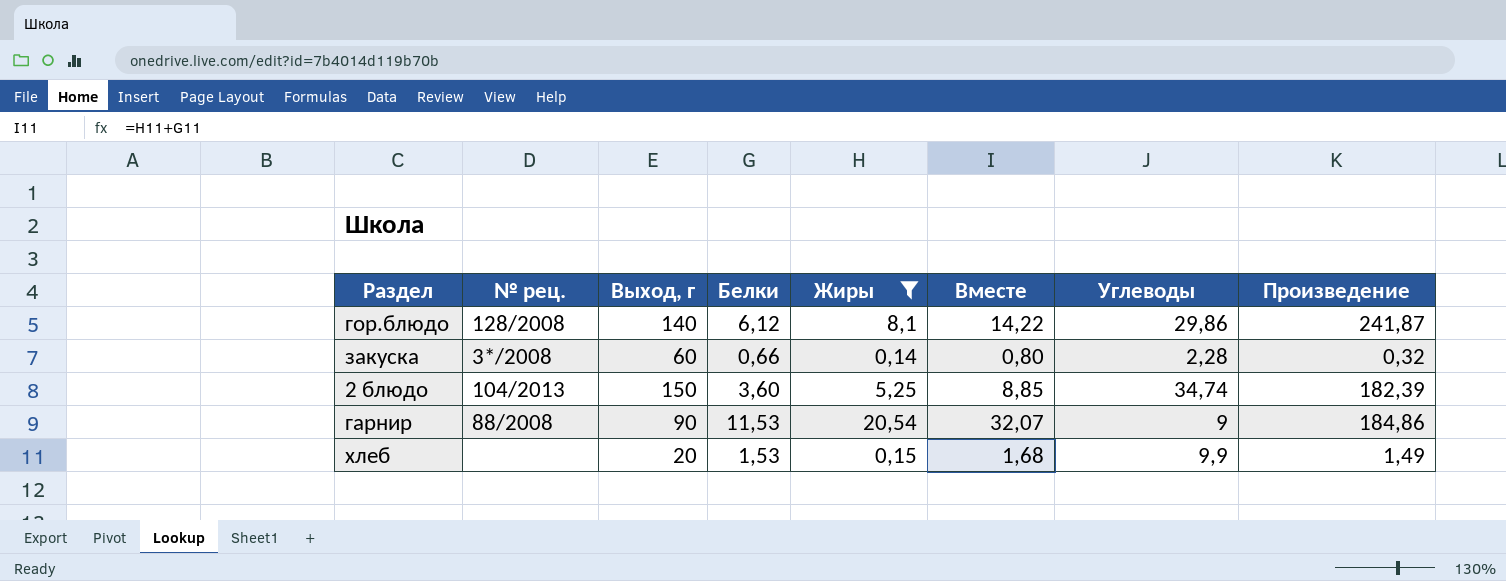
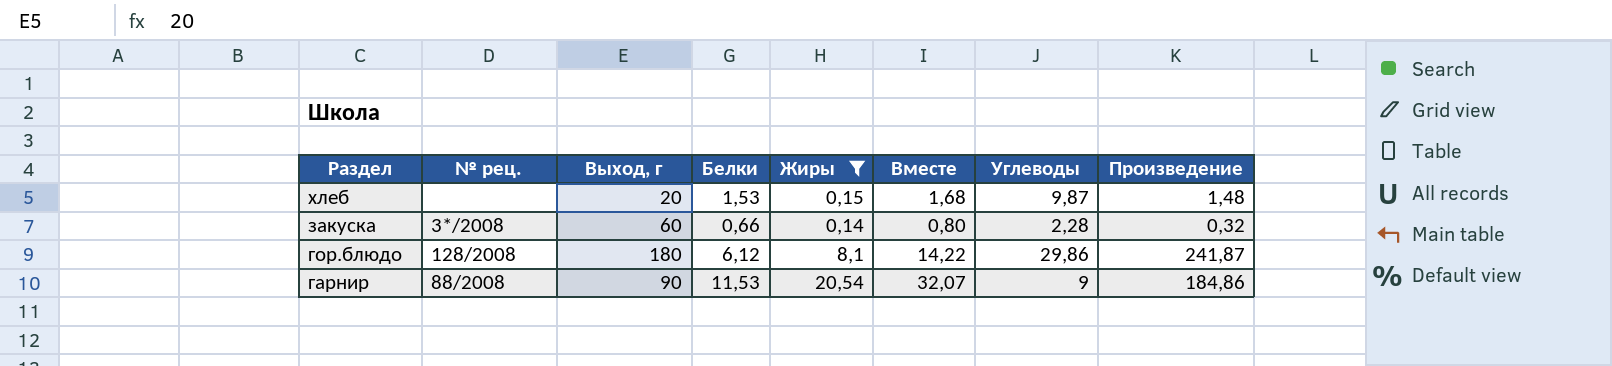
row order: none -> Раздел descending
row 2 блюдо: 104/2013 | 150 | 3,60 | 5,25 | 8,85 | 34,74 | 182,39 -> none
хлеб | Углеводы: 9,9 -> 9,87
хлеб | Произведение: 1,49 -> 1,48
гор.блюдо | Выход, г: 140 -> 180

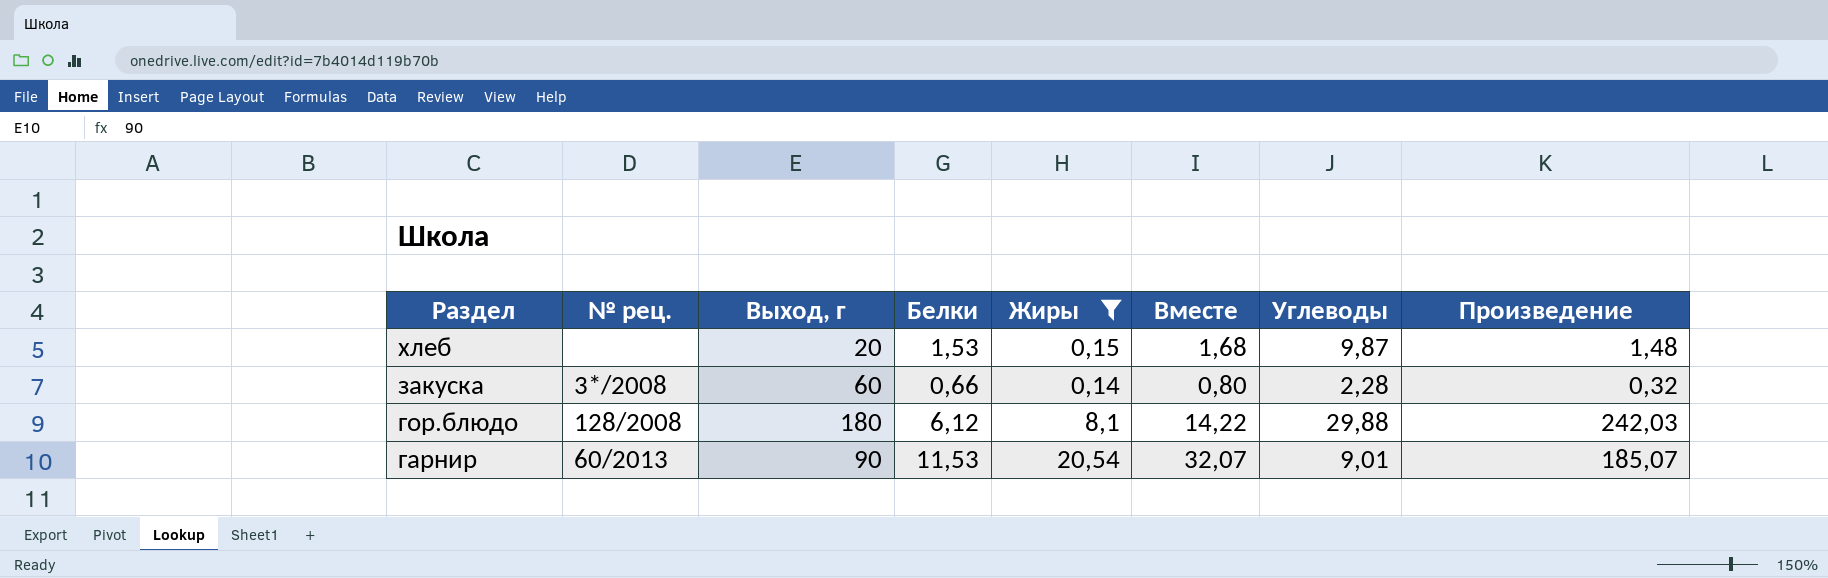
гор.блюдо | Углеводы: 29,86 -> 29,88
гор.блюдо | Произведение: 241,87 -> 242,03
гарнир | № рец.: 88/2008 -> 60/2013
гарнир | Углеводы: 9 -> 9,01
гарнир | Произведение: 184,86 -> 185,07

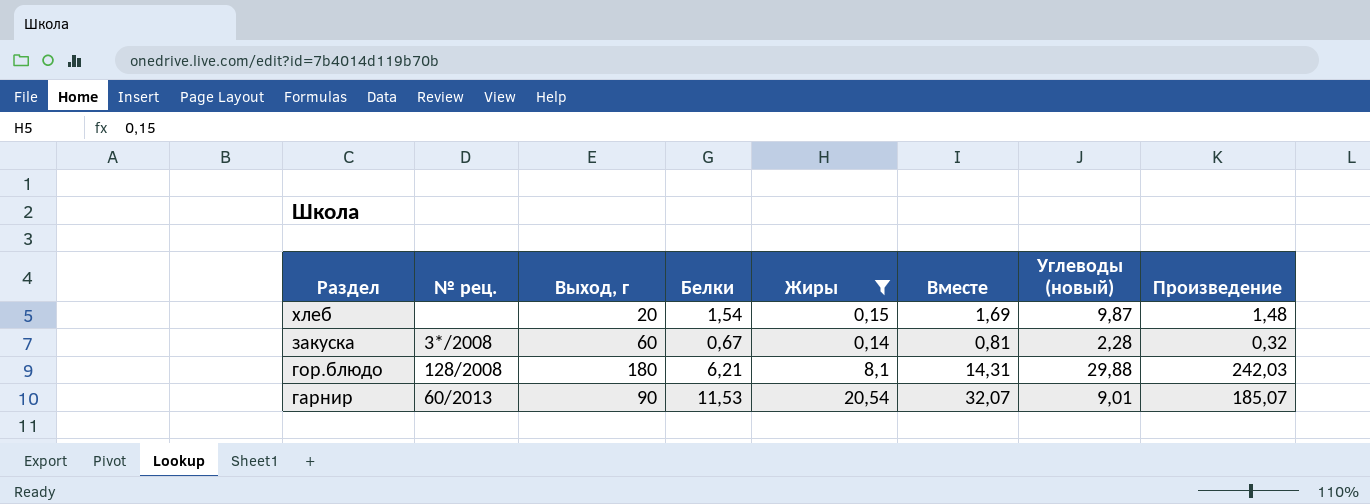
column name: Углеводы -> Углеводы (новый)
хлеб | Белки: 1,53 -> 1,54
хлеб | Вместе: 1,68 -> 1,69
закуска | Белки: 0,66 -> 0,67
закуска | Вместе: 0,80 -> 0,81
гор.блюдо | Белки: 6,12 -> 6,21
гор.блюдо | Вместе: 14,22 -> 14,31

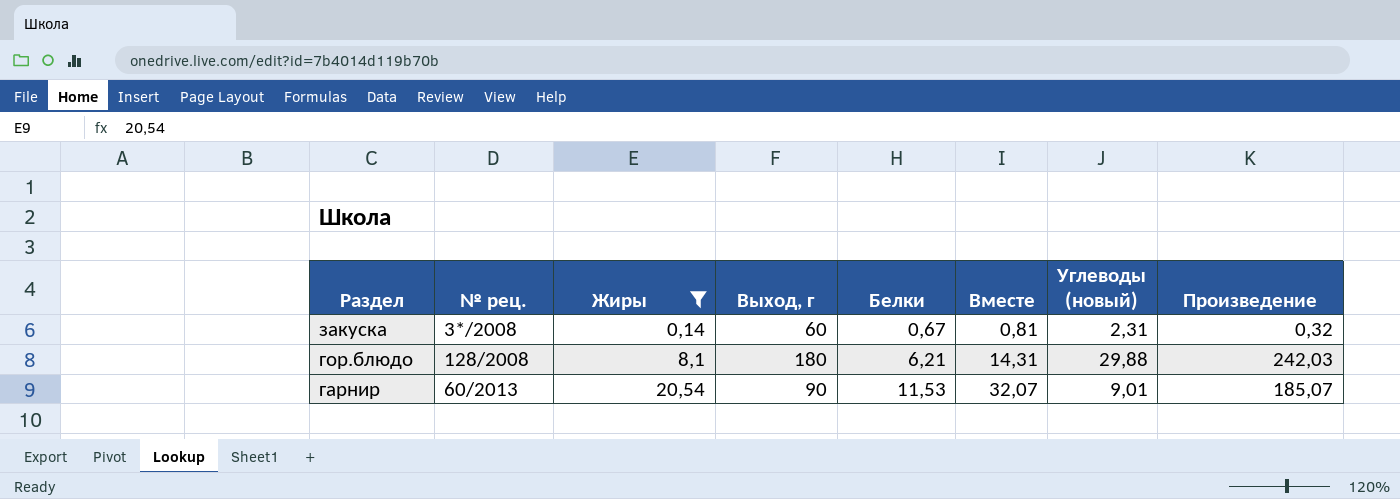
column Жиры | position: 5 -> 3
row хлеб: none | 20 | 1,54 | 0,15 | 1,69 | 9,87 | 1,48 -> none
закуска | Углеводы (новый): 2,28 -> 2,31

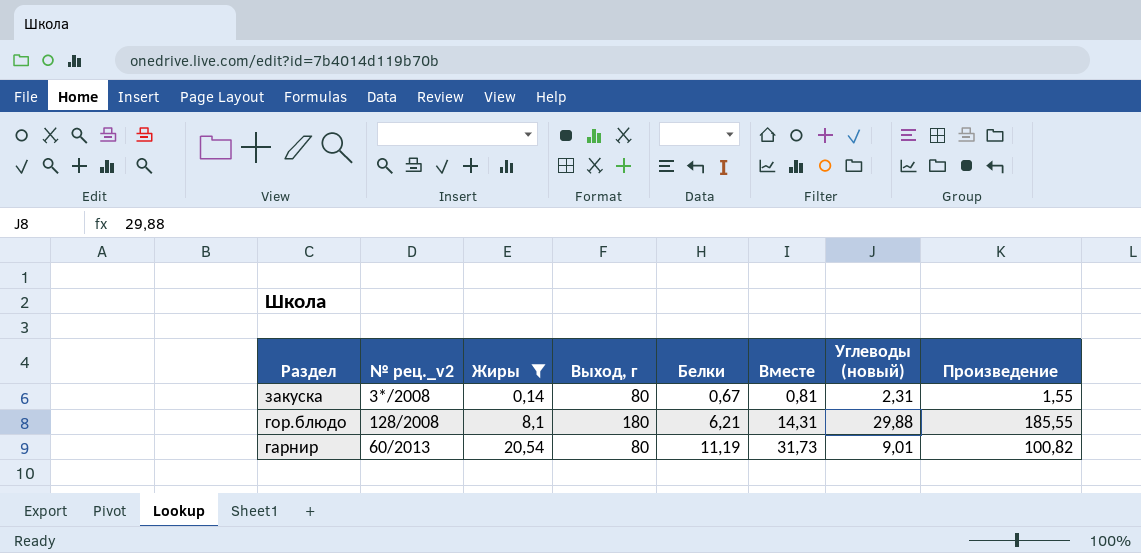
column name: № рец. -> № рец._v2
column Произведение | formula: [Жиры] * [Углеводы (новый)] -> [Белки] * [Углеводы (новый)]
закуска | Выход, г: 60 -> 80
гарнир | Выход, г: 90 -> 80
гарнир | Белки: 11,53 -> 11,19
гарнир | Вместе: 32,07 -> 31,73

